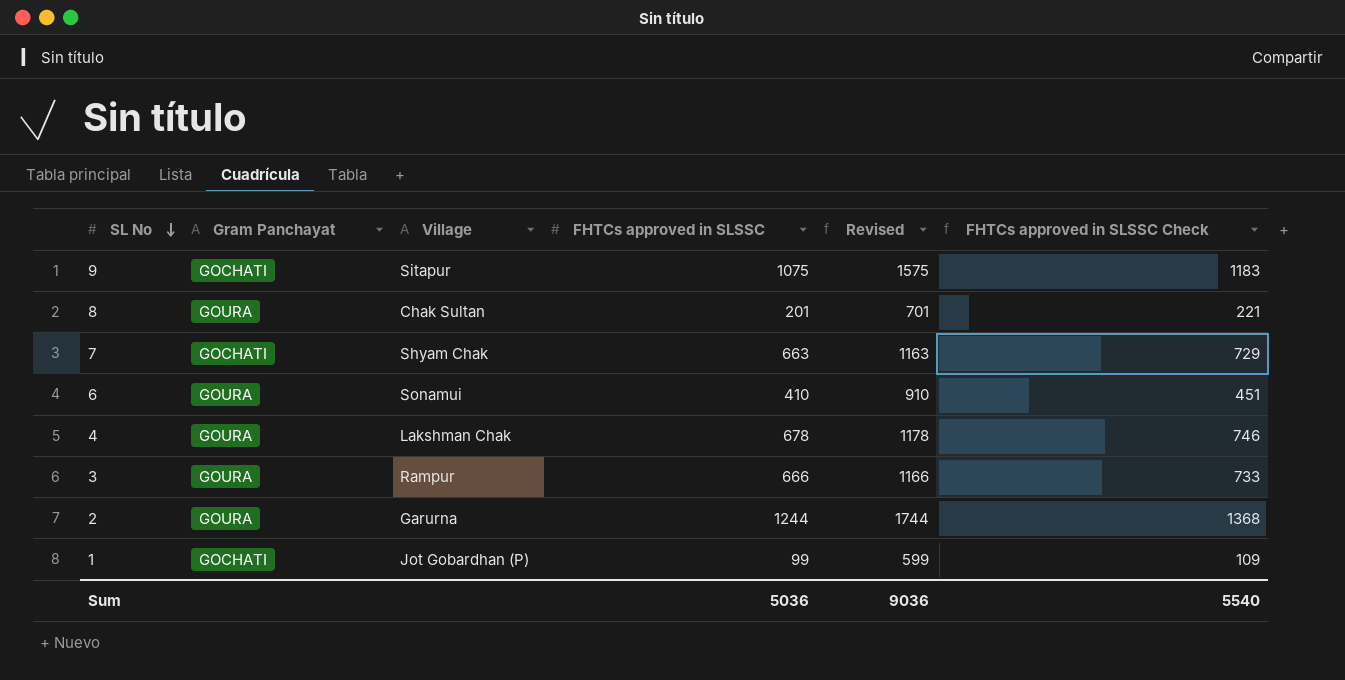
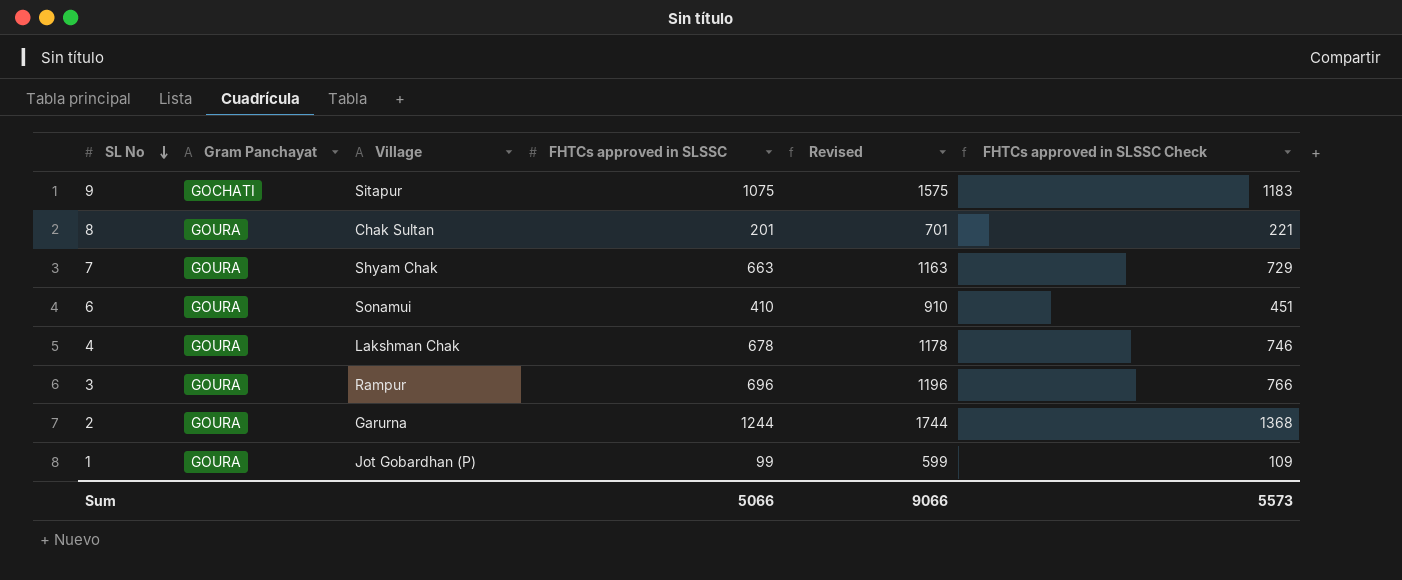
7 | Gram Panchayat: GOCHATI -> GOURA
3 | FHTCs approved in SLSSC: 666 -> 696
3 | Revised: 1166 -> 1196
3 | FHTCs approved in SLSSC Check: 733 -> 766
1 | Gram Panchayat: GOCHATI -> GOURA
Sum | FHTCs approved in SLSSC: 5036 -> 5066
Sum | Revised: 9036 -> 9066
Sum | FHTCs approved in SLSSC Check: 5540 -> 5573

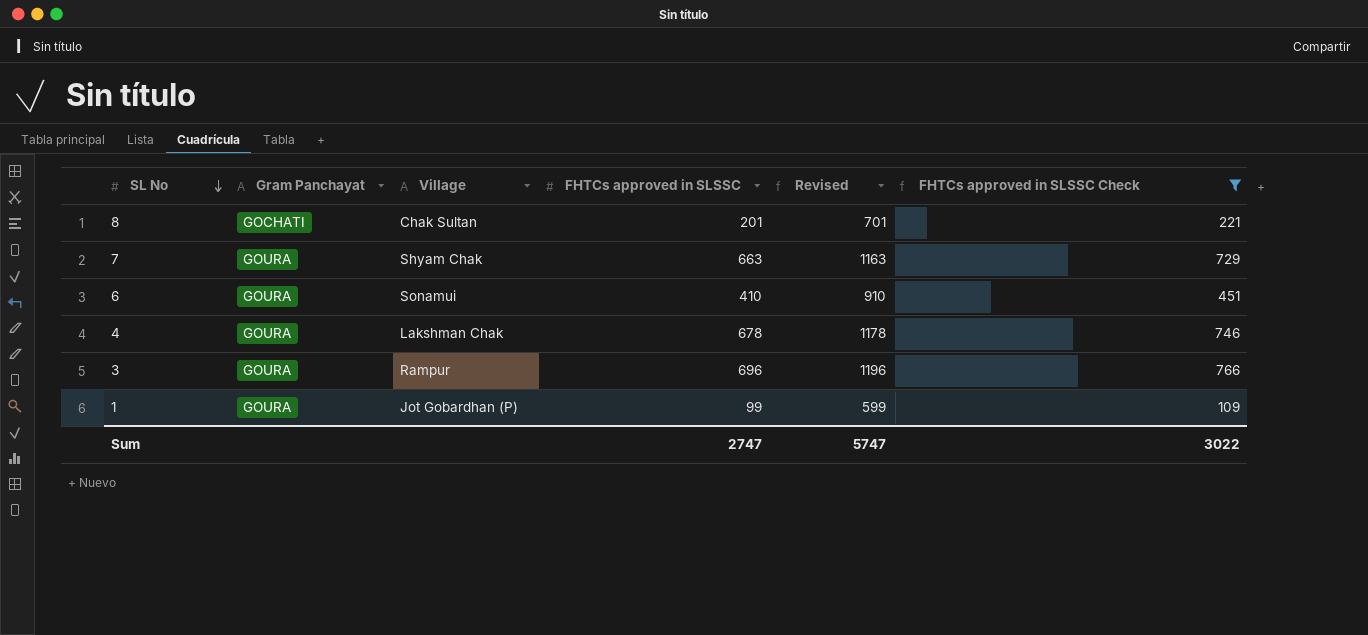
filter: none -> FHTCs approved in SLSSC Check <= 766
8 | Gram Panchayat: GOURA -> GOCHATI
Sum | FHTCs approved in SLSSC: 5066 -> 2747
Sum | Revised: 9066 -> 5747
Sum | FHTCs approved in SLSSC Check: 5573 -> 3022

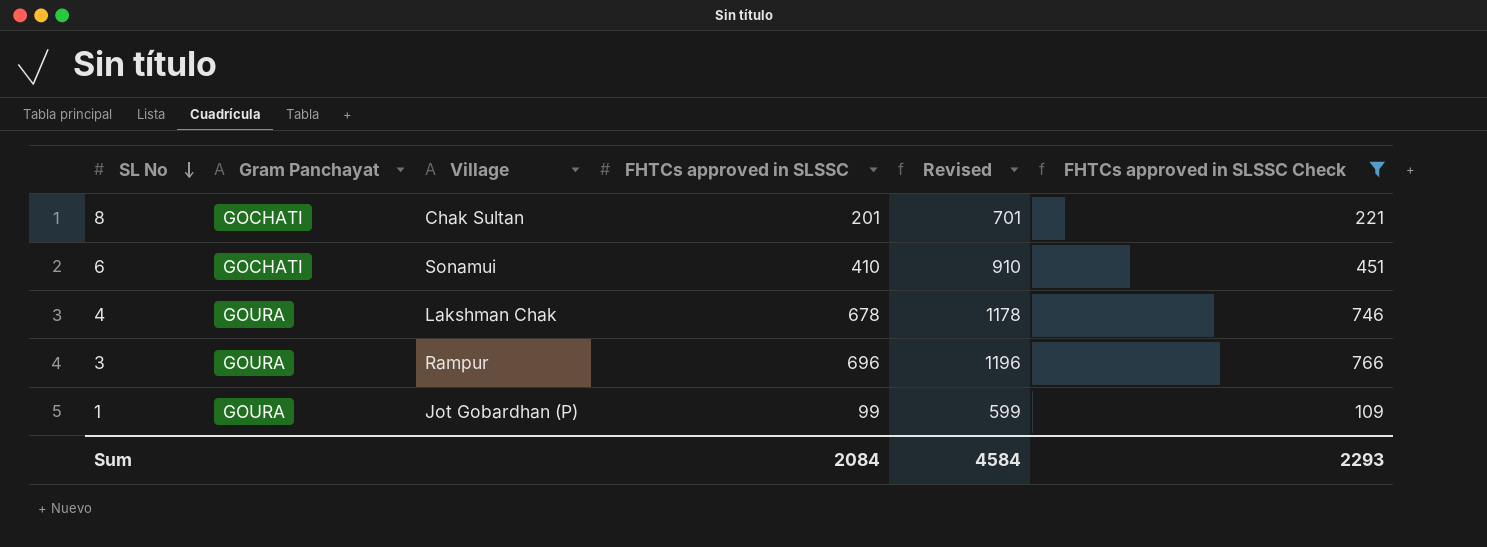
row 7: GOURA | Shyam Chak | 663 | 1163 | 729 -> none
6 | Gram Panchayat: GOURA -> GOCHATI
Sum | FHTCs approved in SLSSC: 2747 -> 2084
Sum | Revised: 5747 -> 4584
Sum | FHTCs approved in SLSSC Check: 3022 -> 2293

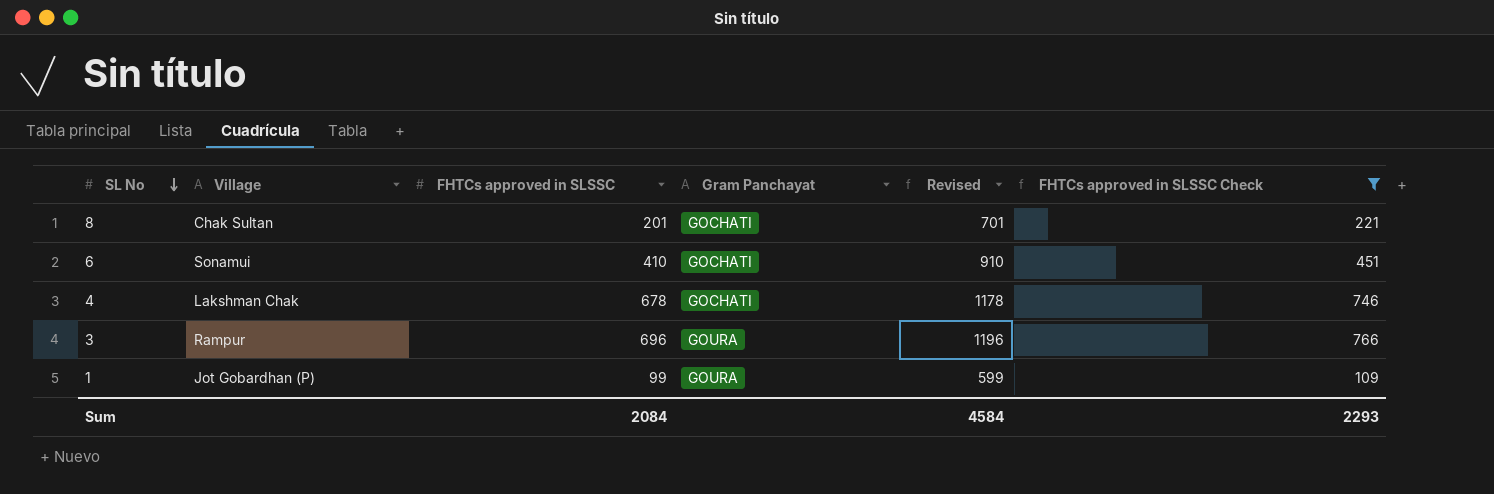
column Gram Panchayat | position: 2 -> 4
4 | Gram Panchayat: GOURA -> GOCHATI

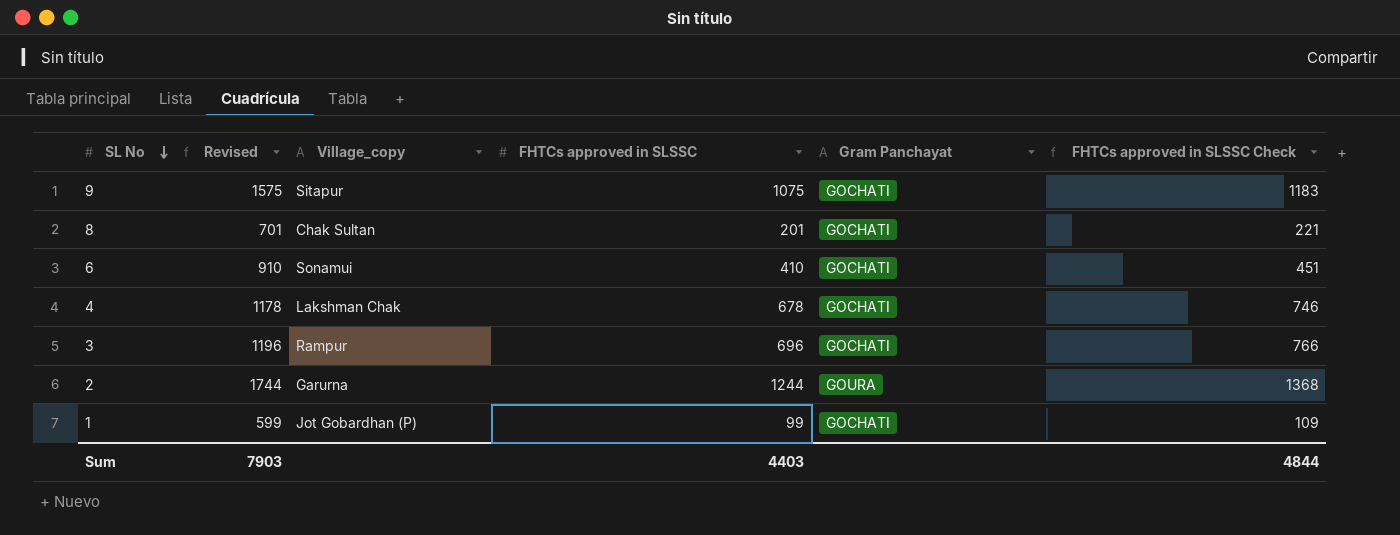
filter: FHTCs approved in SLSSC Check <= 766 -> none
column Revised | position: 5 -> 2
column name: Village -> Village_copy
3 | Gram Panchayat: GOURA -> GOCHATI
1 | Gram Panchayat: GOURA -> GOCHATI
Sum | Revised: 4584 -> 7903
Sum | FHTCs approved in SLSSC: 2084 -> 4403
Sum | FHTCs approved in SLSSC Check: 2293 -> 4844

